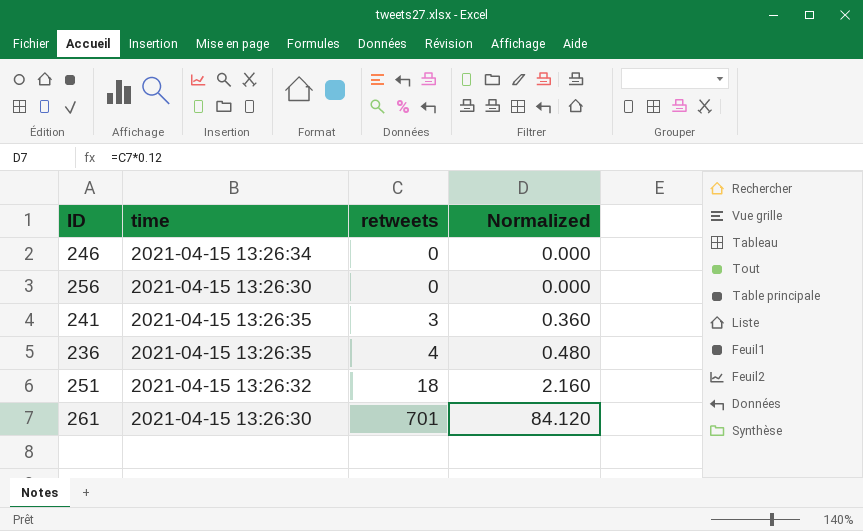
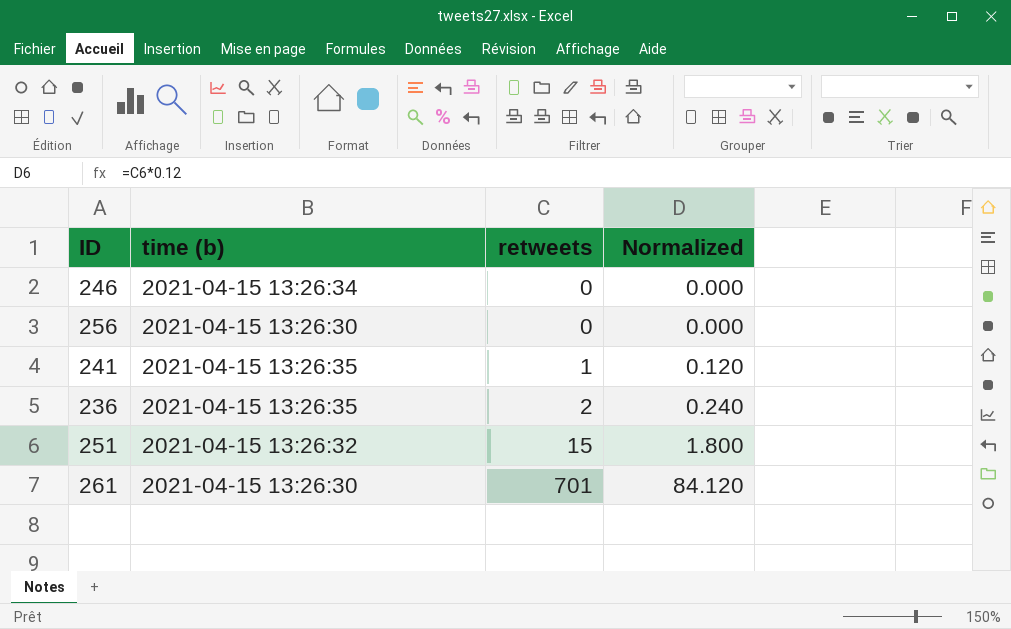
column name: time -> time (b)
241 | retweets: 3 -> 1
241 | Normalized: 0.360 -> 0.120
236 | retweets: 4 -> 2
236 | Normalized: 0.480 -> 0.240
251 | retweets: 18 -> 15
251 | Normalized: 2.160 -> 1.800

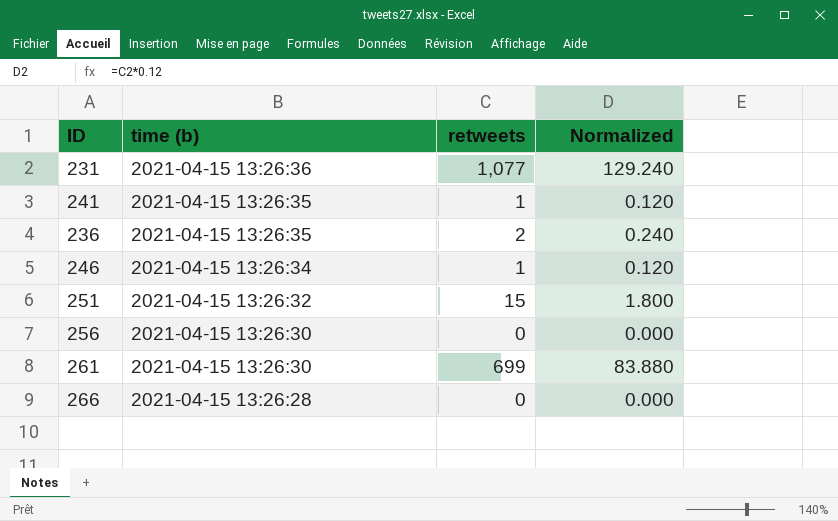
row order: retweets ascending -> time (b) descending
row 231: none -> 2021-04-15 13:26:36 | 1,077 | 129.240
246 | retweets: 0 -> 1
246 | Normalized: 0.000 -> 0.120
261 | retweets: 701 -> 699
261 | Normalized: 84.120 -> 83.880
row 266: none -> 2021-04-15 13:26:28 | 0 | 0.000

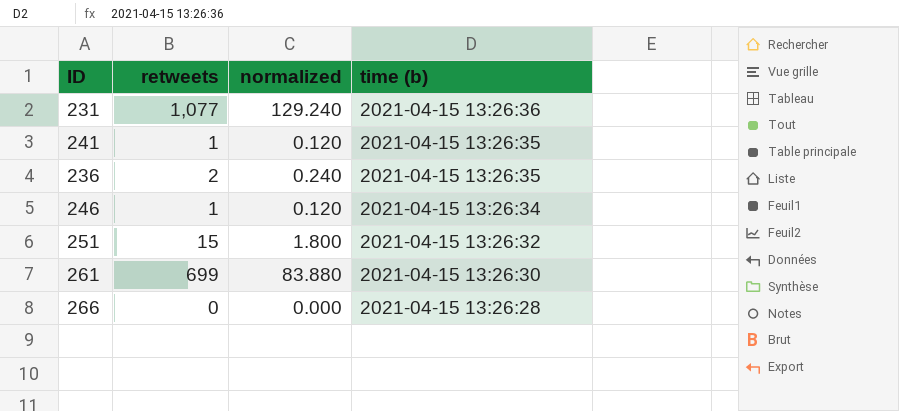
column name: Normalized -> normalized
column time (b) | position: 2 -> 4
row 256: 2021-04-15 13:26:30 | 0 | 0.000 -> none

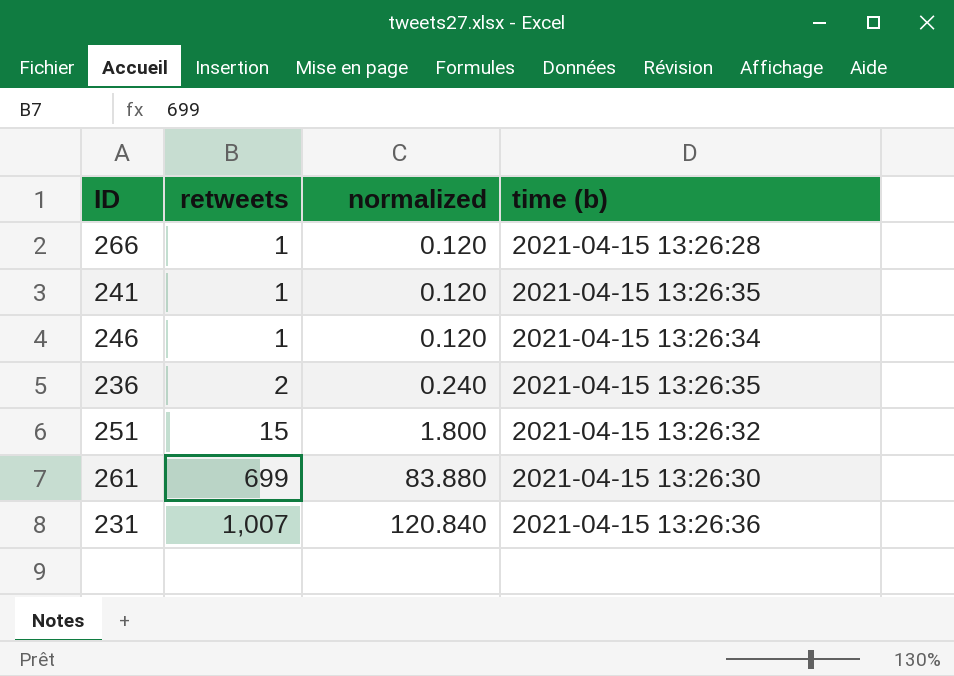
row order: time (b) descending -> retweets ascending
266 | retweets: 0 -> 1
266 | normalized: 0.000 -> 0.120
231 | retweets: 1,077 -> 1,007
231 | normalized: 129.240 -> 120.840

